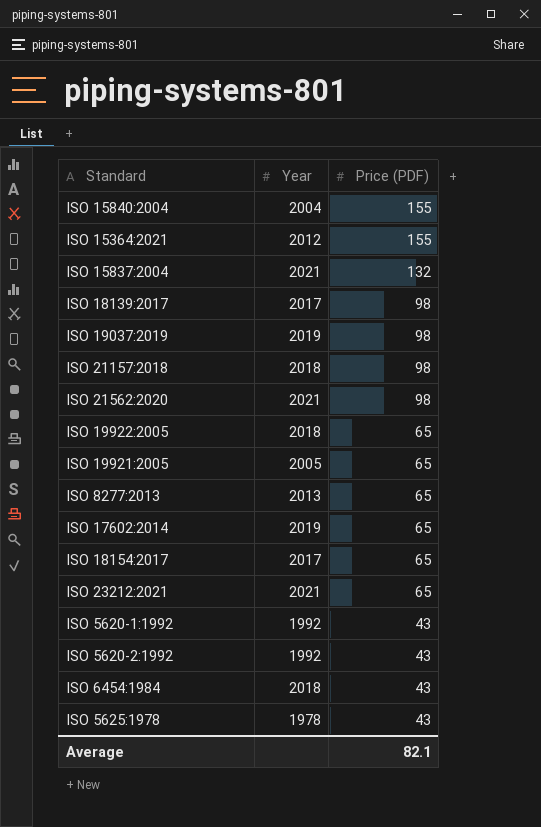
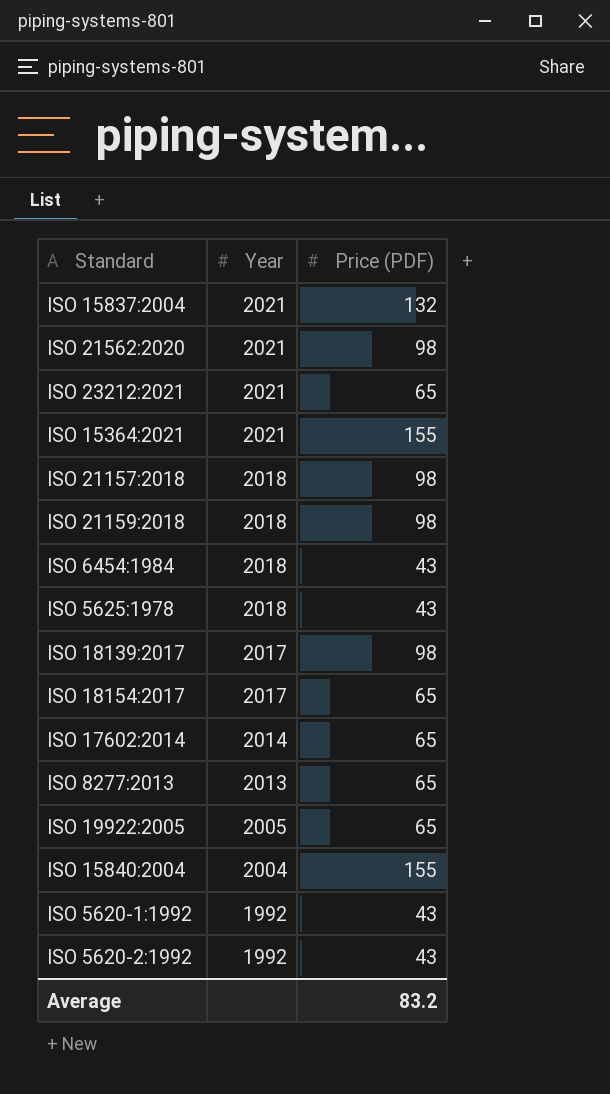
row order: Price (PDF) descending -> Year descending
row ISO 19037:2019: 2019 | 98 -> none
row ISO 19921:2005: 2005 | 65 -> none
ISO 15364:2021 | Year: 2012 -> 2021
row ISO 21159:2018: none -> 2018 | 98
ISO 5625:1978 | Year: 1978 -> 2018
ISO 17602:2014 | Year: 2019 -> 2014
ISO 19922:2005 | Year: 2018 -> 2005
Average | Price (PDF): 82.1 -> 83.2

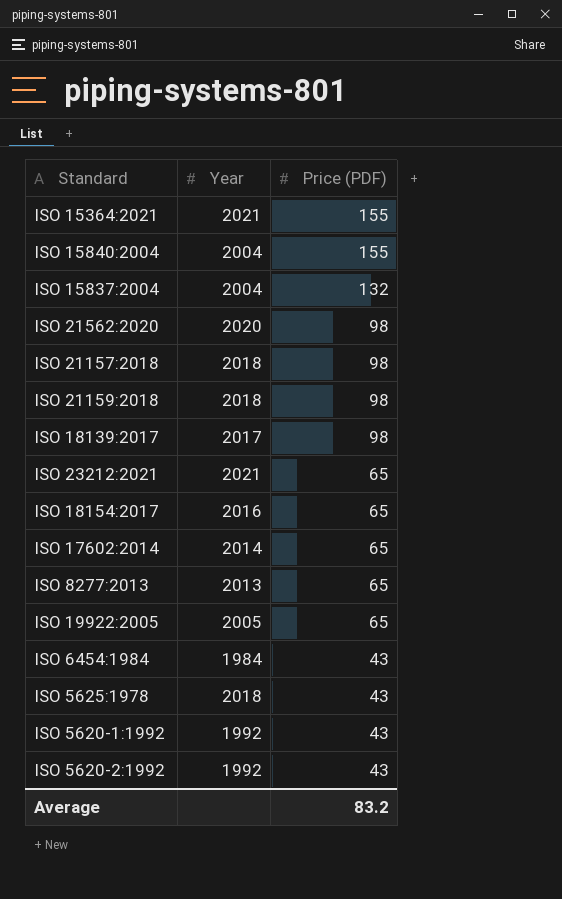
row order: Year descending -> Price (PDF) descending
ISO 15837:2004 | Year: 2021 -> 2004
ISO 21562:2020 | Year: 2021 -> 2020
ISO 18154:2017 | Year: 2017 -> 2016
ISO 6454:1984 | Year: 2018 -> 1984

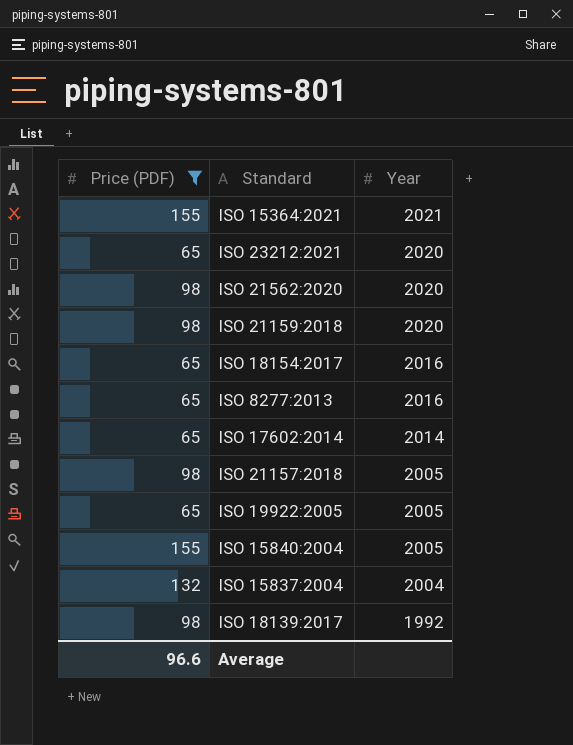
filter: none -> Price (PDF) != 43
row order: Price (PDF) descending -> Year descending
column Price (PDF) | position: 3 -> 1
ISO 23212:2021 | Year: 2021 -> 2020
ISO 21159:2018 | Year: 2018 -> 2020
ISO 8277:2013 | Year: 2013 -> 2016
ISO 21157:2018 | Year: 2018 -> 2005
ISO 15840:2004 | Year: 2004 -> 2005
ISO 18139:2017 | Year: 2017 -> 1992
Average | Price (PDF): 83.2 -> 96.6

